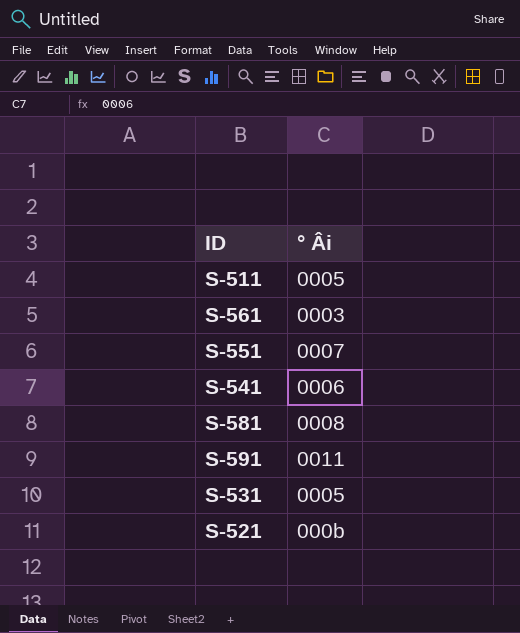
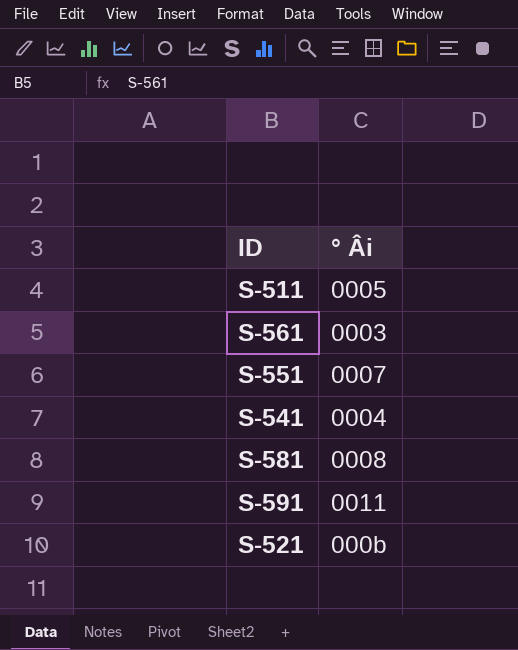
row S-531: 0005 -> none
S-541 | ° Âi: 0006 -> 0004

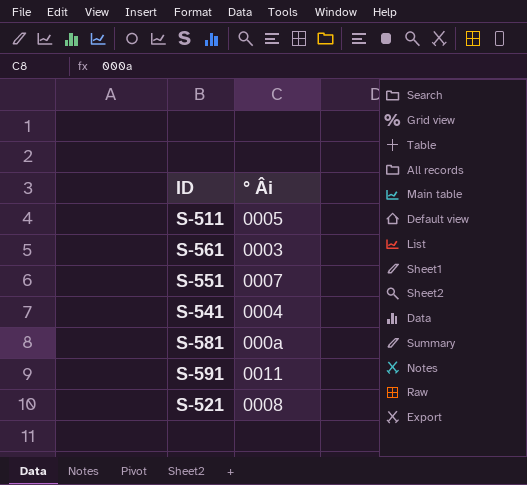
S-581 | ° Âi: 0008 -> 000a
S-521 | ° Âi: 000b -> 0008

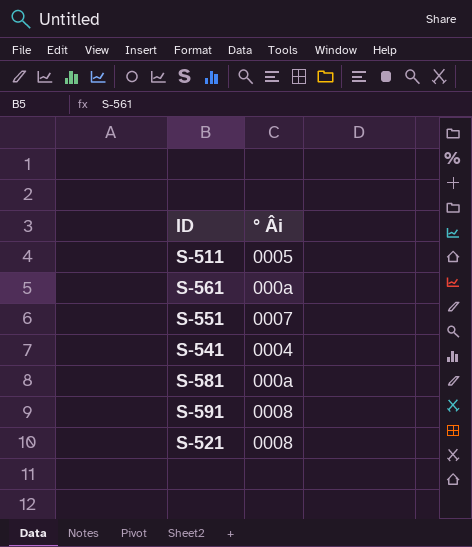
S-561 | ° Âi: 0003 -> 000a
S-591 | ° Âi: 0011 -> 0008

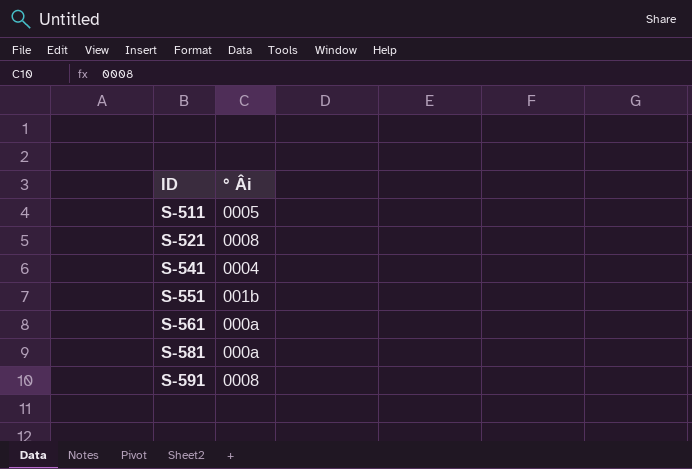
row order: none -> ID ascending
S-551 | ° Âi: 0007 -> 001b

